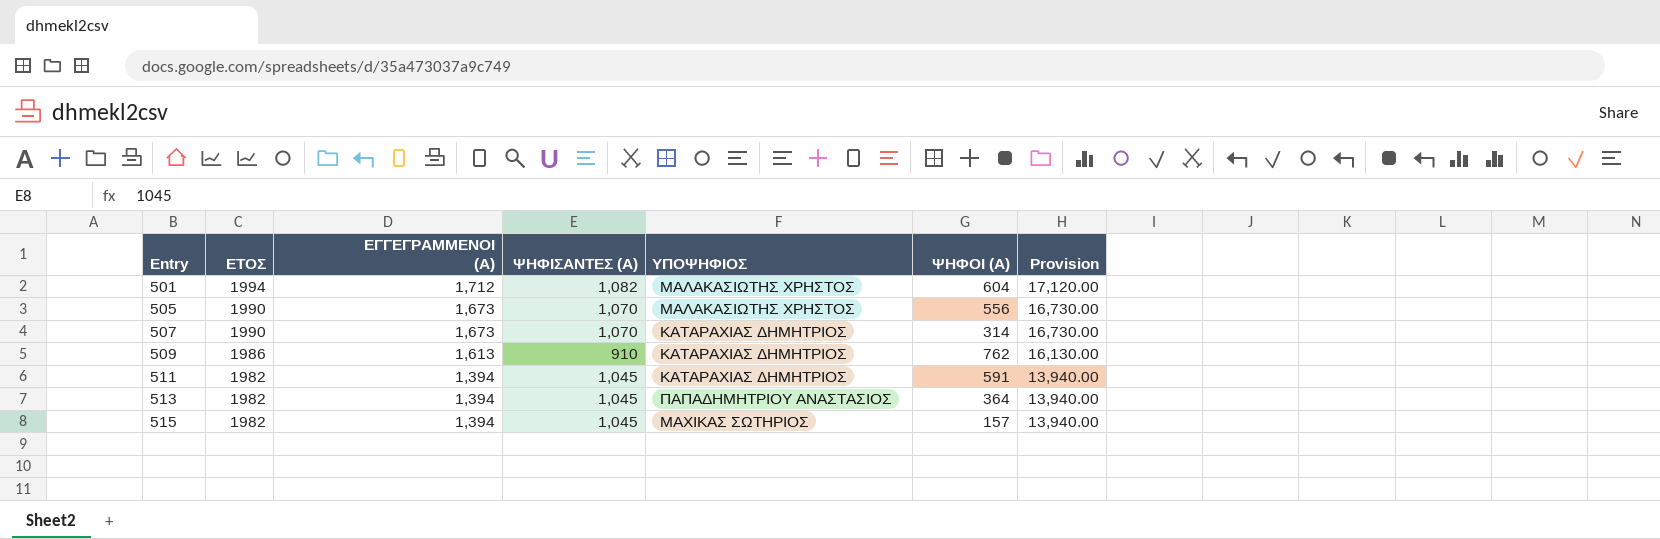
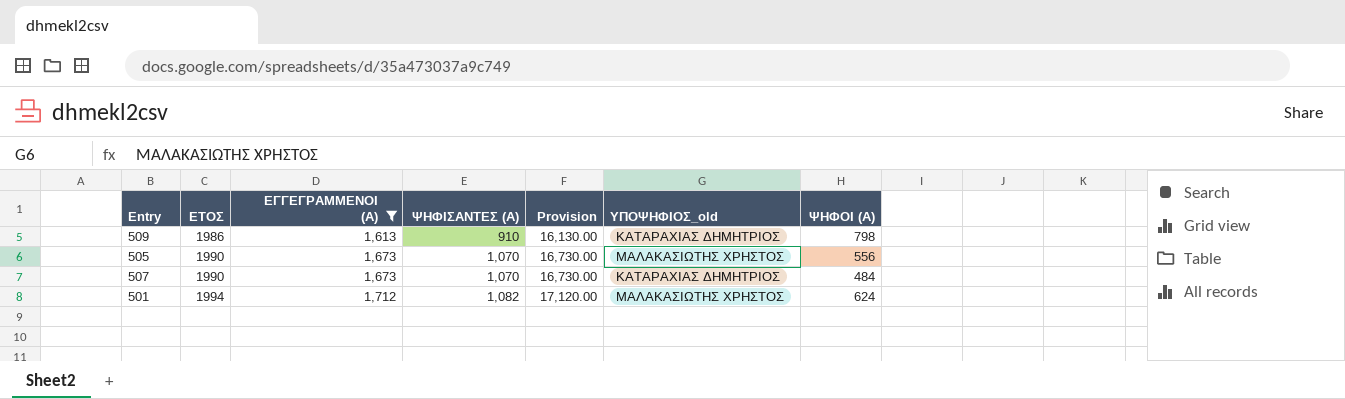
filter: none -> ΕΓΓΕΓΡΑΜΜΕΝΟΙ (Α) != 1,394
row order: Entry ascending -> ΕΤΟΣ ascending
column Provision | position: 7 -> 5
column name: ΥΠΟΨΗΦΙΟΣ -> ΥΠΟΨΗΦΙΟΣ_old
509 | ΨΗΦΟΙ (Α): 762 -> 798
507 | ΨΗΦΟΙ (Α): 314 -> 484
501 | ΨΗΦΟΙ (Α): 604 -> 624

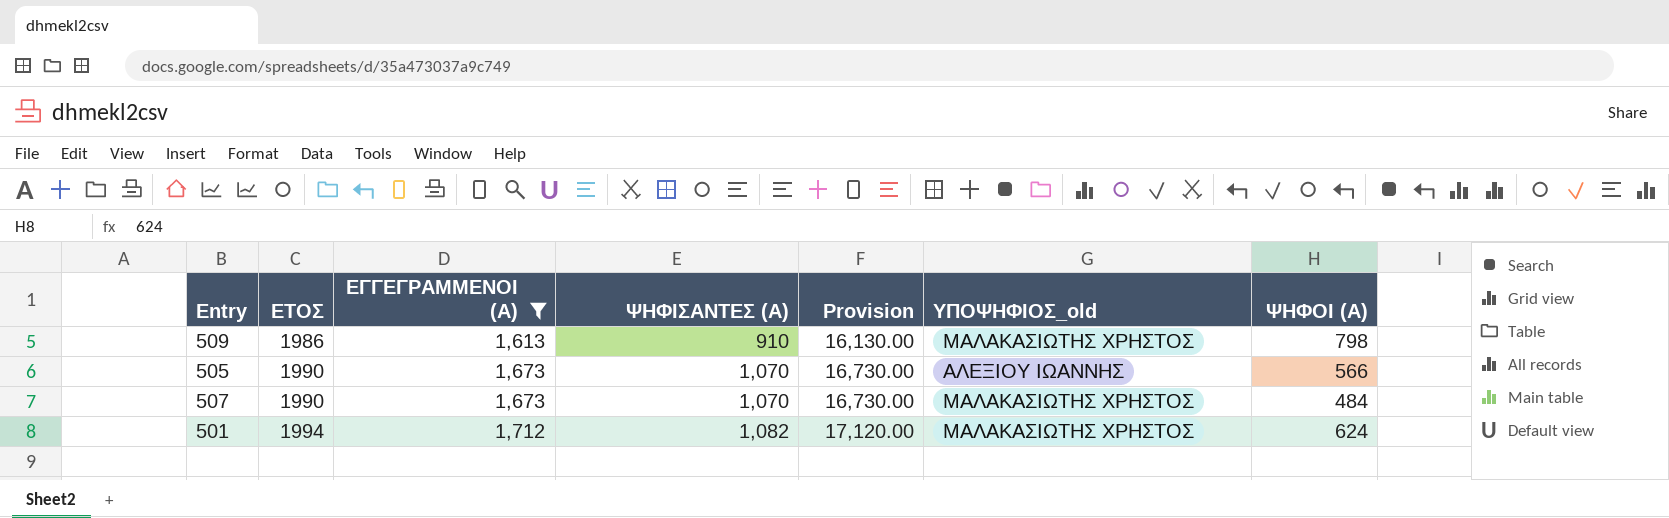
509 | ΥΠΟΨΗΦΙΟΣ_old: ΚΑΤΑΡΑΧΙΑΣ ΔΗΜΗΤΡΙΟΣ -> ΜΑΛΑΚΑΣΙΩΤΗΣ ΧΡΗΣΤΟΣ
505 | ΥΠΟΨΗΦΙΟΣ_old: ΜΑΛΑΚΑΣΙΩΤΗΣ ΧΡΗΣΤΟΣ -> ΑΛΕΞΙΟΥ ΙΩΑΝΝΗΣ
505 | ΨΗΦΟΙ (Α): 556 -> 566
507 | ΥΠΟΨΗΦΙΟΣ_old: ΚΑΤΑΡΑΧΙΑΣ ΔΗΜΗΤΡΙΟΣ -> ΜΑΛΑΚΑΣΙΩΤΗΣ ΧΡΗΣΤΟΣ

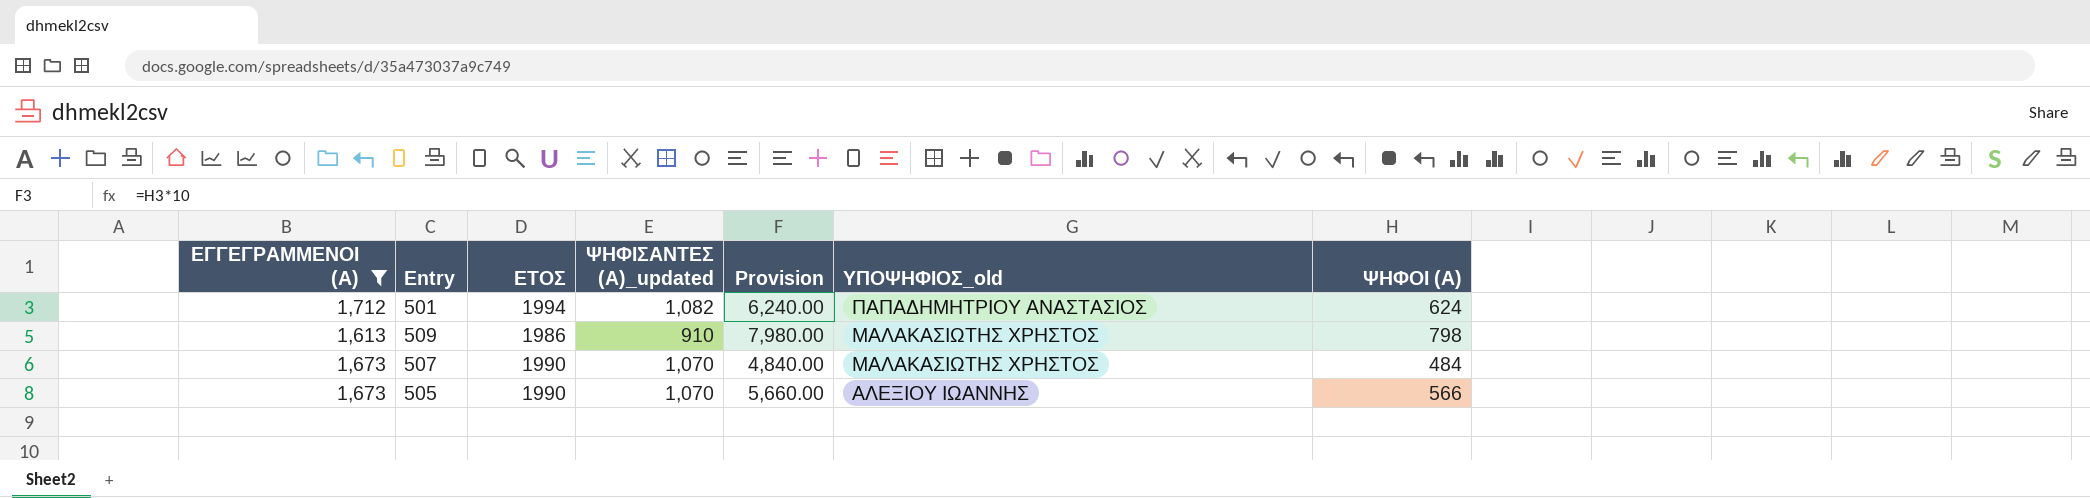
row order: ΕΤΟΣ ascending -> ΥΠΟΨΗΦΙΟΣ_old descending
column ΕΓΓΕΓΡΑΜΜΕΝΟΙ (Α) | position: 3 -> 1
column name: ΨΗΦΙΣΑΝΤΕΣ (Α) -> ΨΗΦΙΣΑΝΤΕΣ (Α)_updated
column Provision | formula: [ΕΓΓΕΓΡΑΜΜΕΝΟΙ (Α)] * 10 -> [ΨΗΦΟΙ (Α)] * 10
501 | ΥΠΟΨΗΦΙΟΣ_old: ΜΑΛΑΚΑΣΙΩΤΗΣ ΧΡΗΣΤΟΣ -> ΠΑΠΑΔΗΜΗΤΡΙΟΥ ΑΝΑΣΤΑΣΙΟΣ

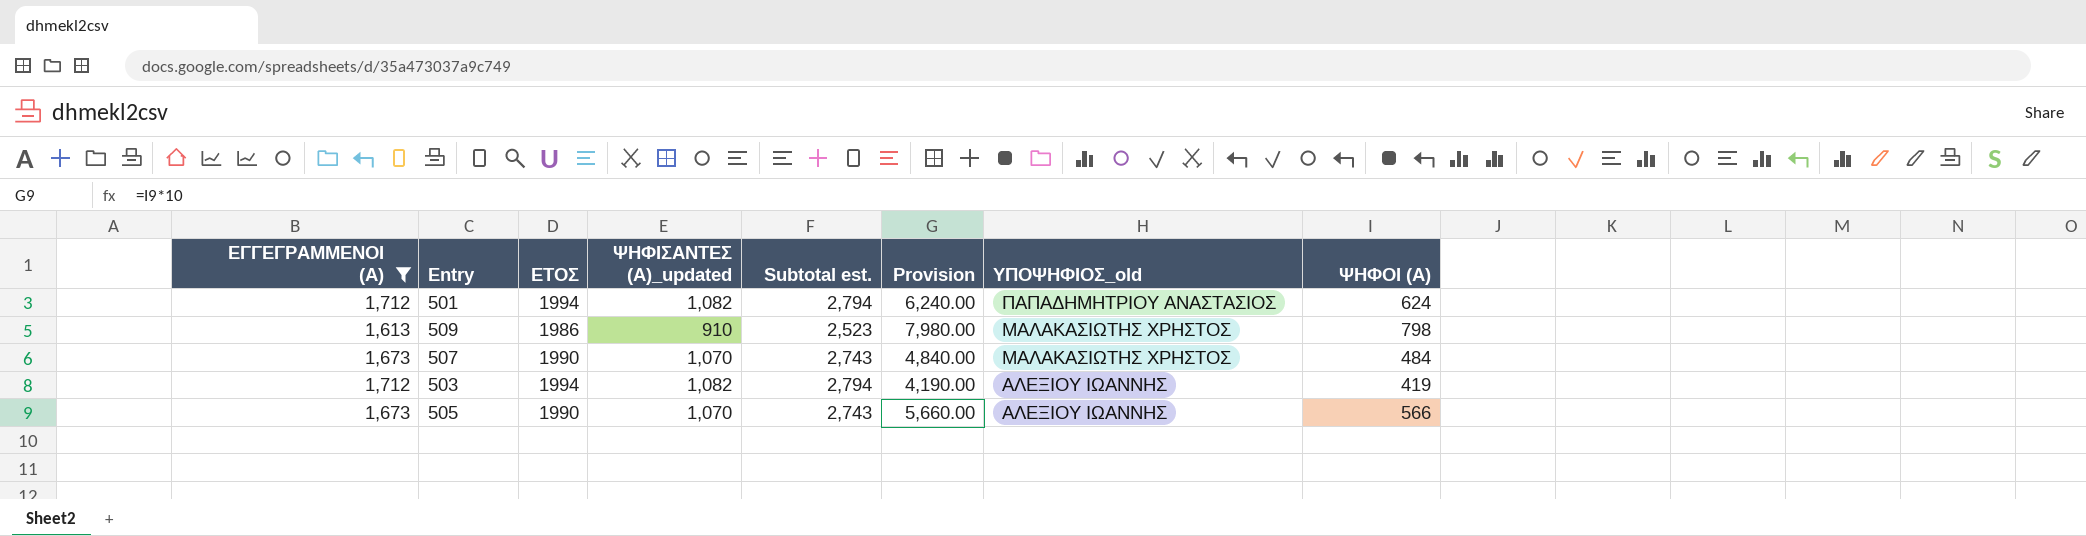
column Subtotal est. | formula: none -> [ΕΓΓΕΓΡΑΜΜΕΝΟΙ (Α)] + [ΨΗΦΙΣΑΝΤΕΣ (Α)_updated]
row 503: none -> 1,712 | 1994 | 1,082 | 2,794 | 4,190.00 | ΑΛΕΞΙΟΥ ΙΩΑΝΝΗΣ | 419

